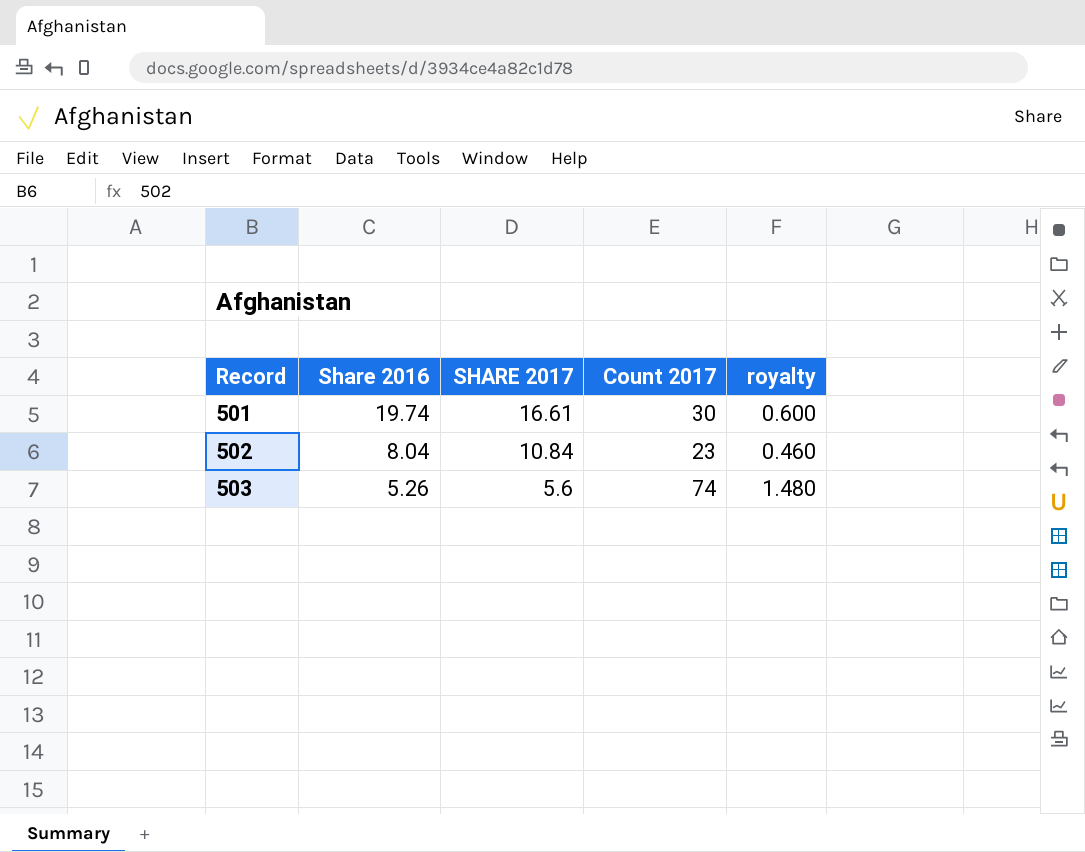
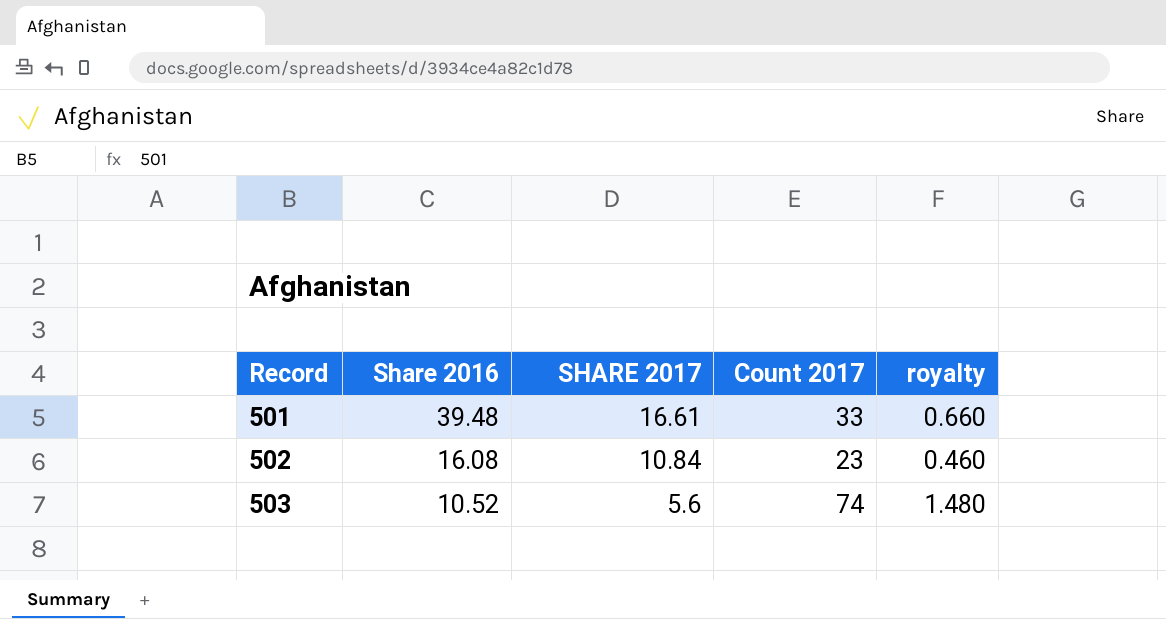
501 | Share 2016: 19.74 -> 39.48
501 | Count 2017: 30 -> 33
501 | royalty: 0.600 -> 0.660
502 | Share 2016: 8.04 -> 16.08
503 | Share 2016: 5.26 -> 10.52

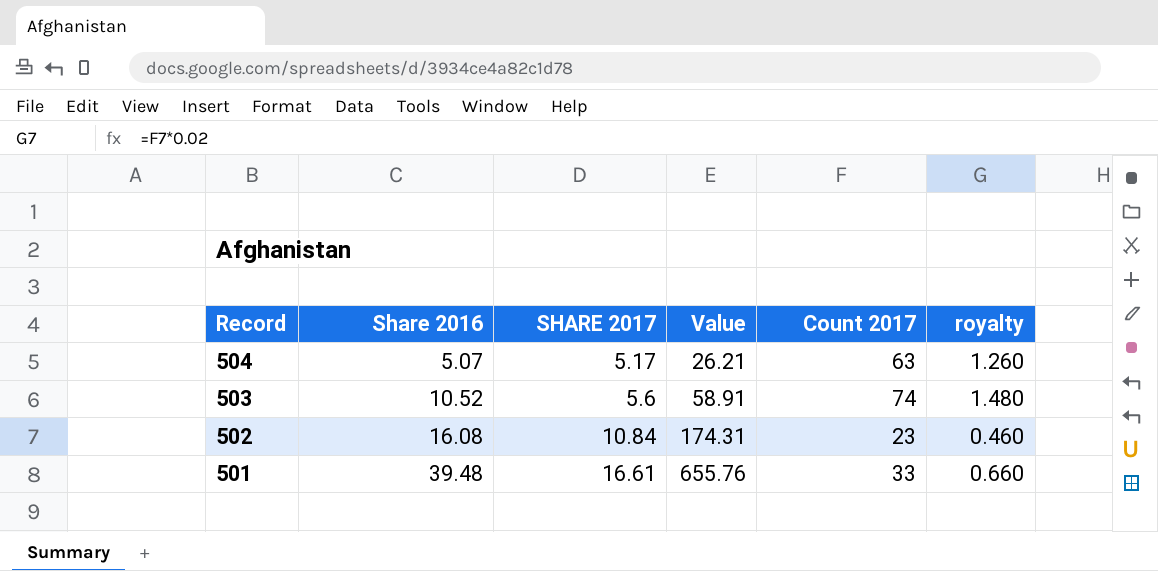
row order: Record ascending -> Record descending
column Value | formula: none -> [Share 2016] * [SHARE 2017]
row 504: none -> 5.07 | 5.17 | 26.21 | 63 | 1.260

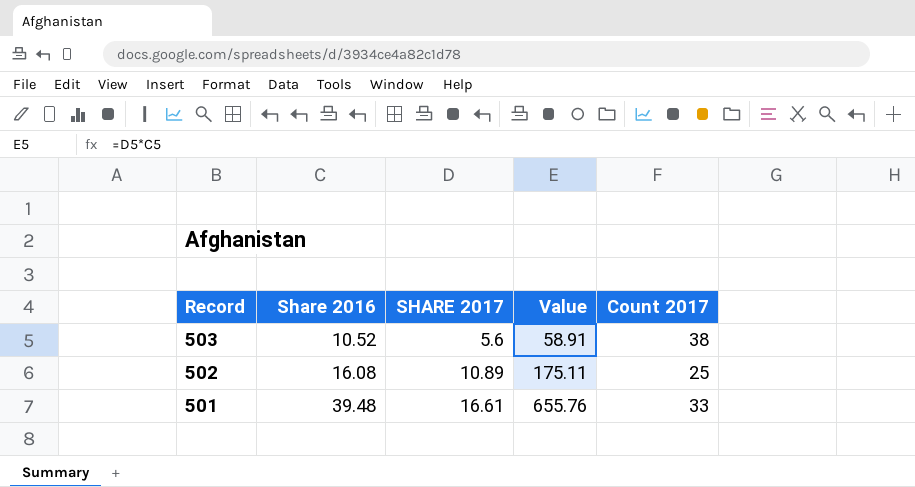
column royalty | formula: [Count 2017] * 0.02 -> none
row 504: 5.07 | 5.17 | 26.21 | 63 | 1.260 -> none
503 | Count 2017: 74 -> 38
502 | SHARE 2017: 10.84 -> 10.89
502 | Value: 174.31 -> 175.11
502 | Count 2017: 23 -> 25

